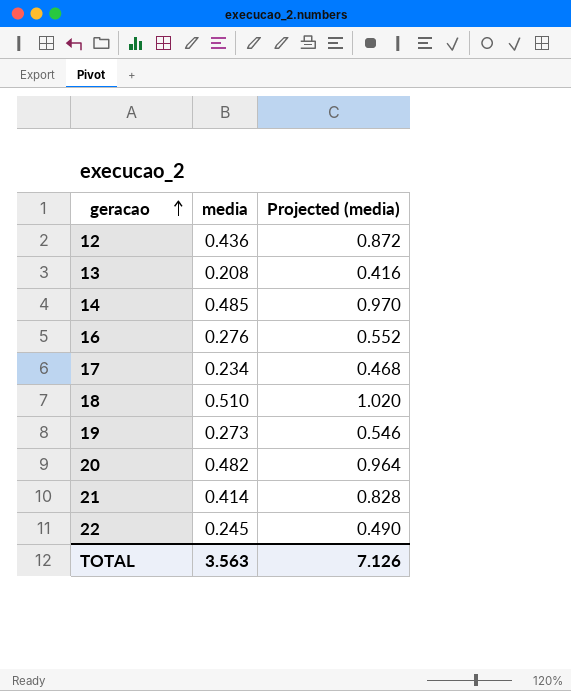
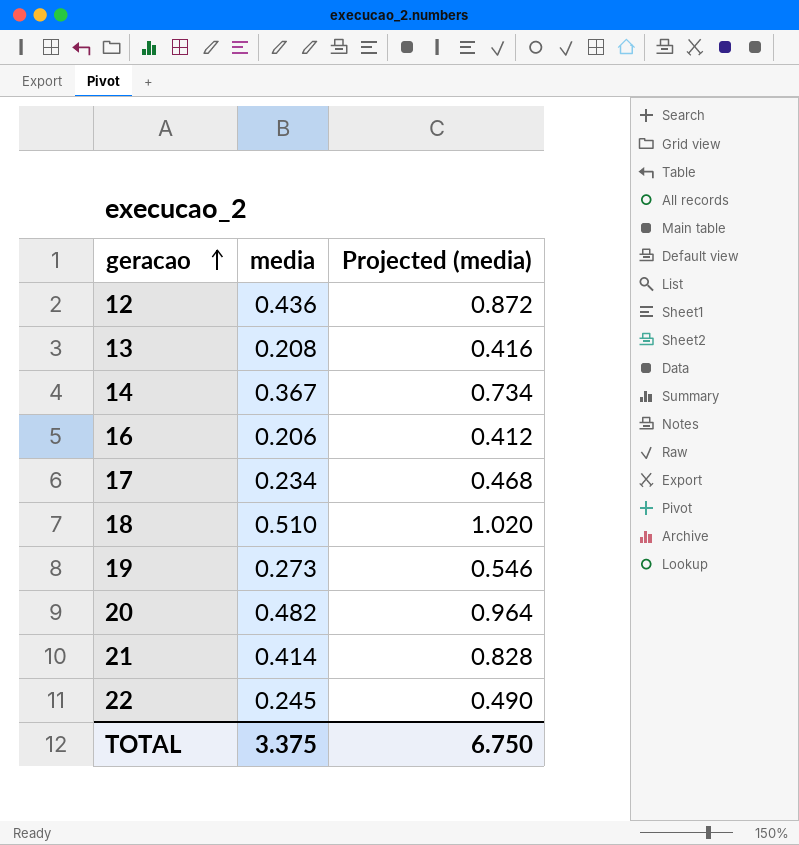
14 | media: 0.485 -> 0.367
14 | Projected (media): 0.970 -> 0.734
16 | media: 0.276 -> 0.206
16 | Projected (media): 0.552 -> 0.412
TOTAL | media: 3.563 -> 3.375
TOTAL | Projected (media): 7.126 -> 6.750

